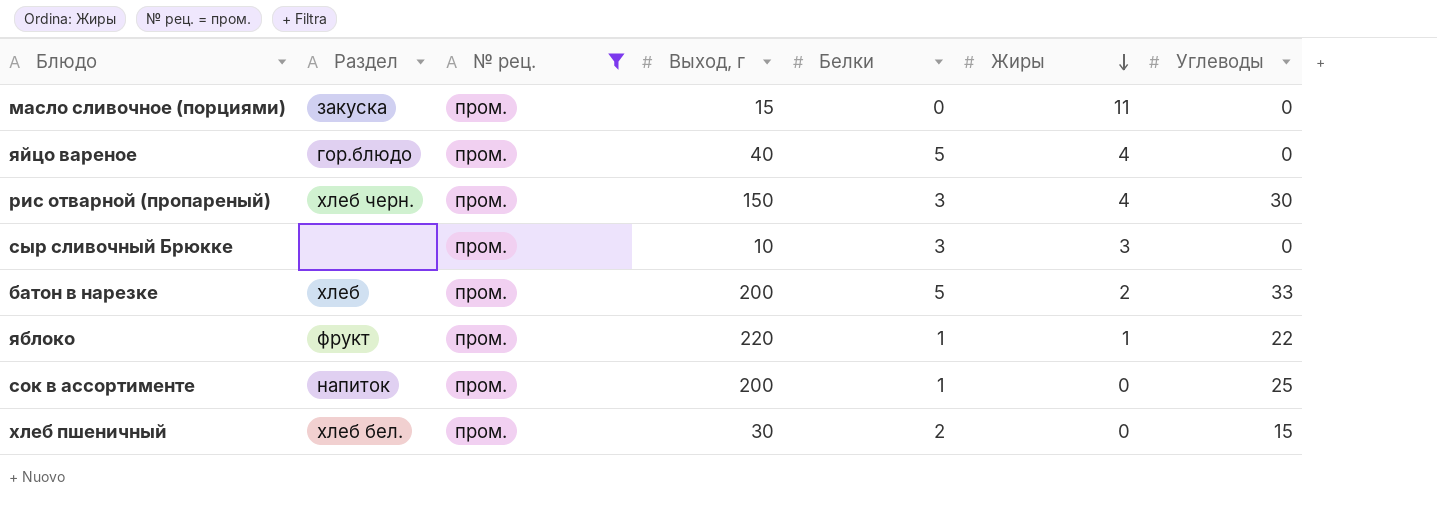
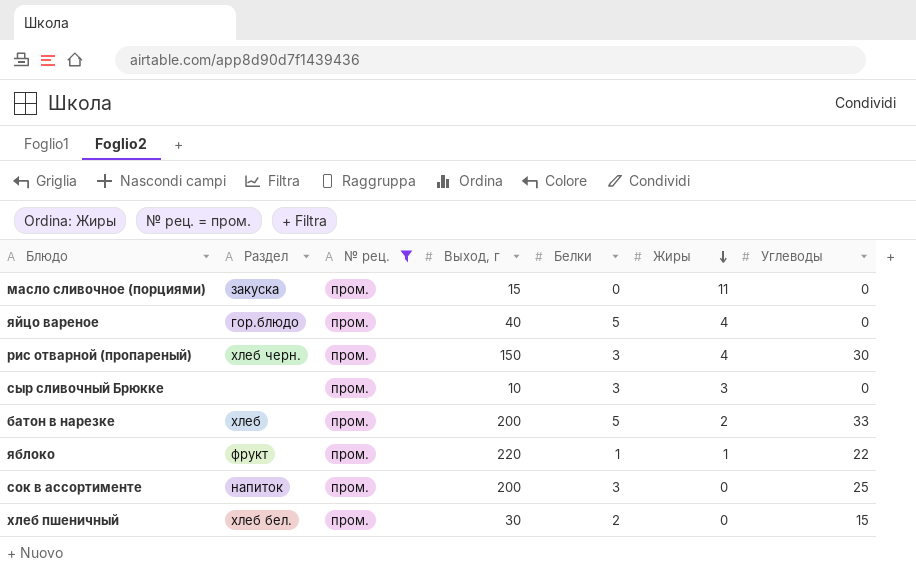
сок в ассортименте | Белки: 1 -> 3

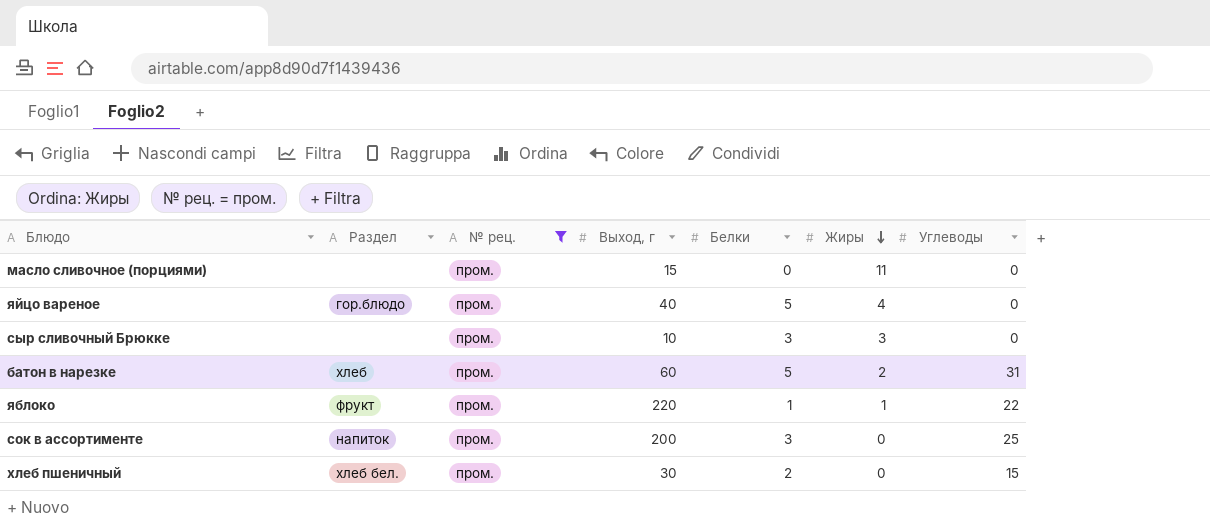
row рис отварной (пропареный): хлеб черн. | пром. | 150 | 3 | 4 | 30 -> none
масло сливочное (порциями) | Раздел: закуска -> none
батон в нарезке | Выход, г: 200 -> 60
батон в нарезке | Углеводы: 33 -> 31

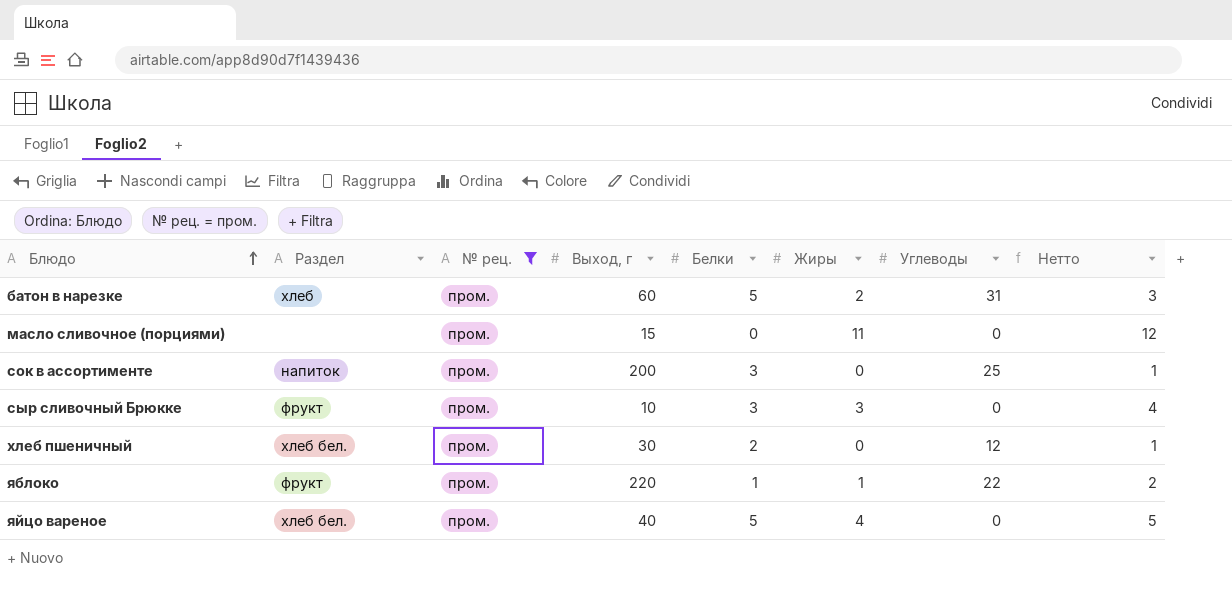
row order: Жиры descending -> Блюдо ascending
column Нетто | formula: none -> [Жиры] + 1
сыр сливочный Брюкке | Раздел: none -> фрукт
хлеб пшеничный | Углеводы: 15 -> 12
яйцо вареное | Раздел: гор.блюдо -> хлеб бел.

